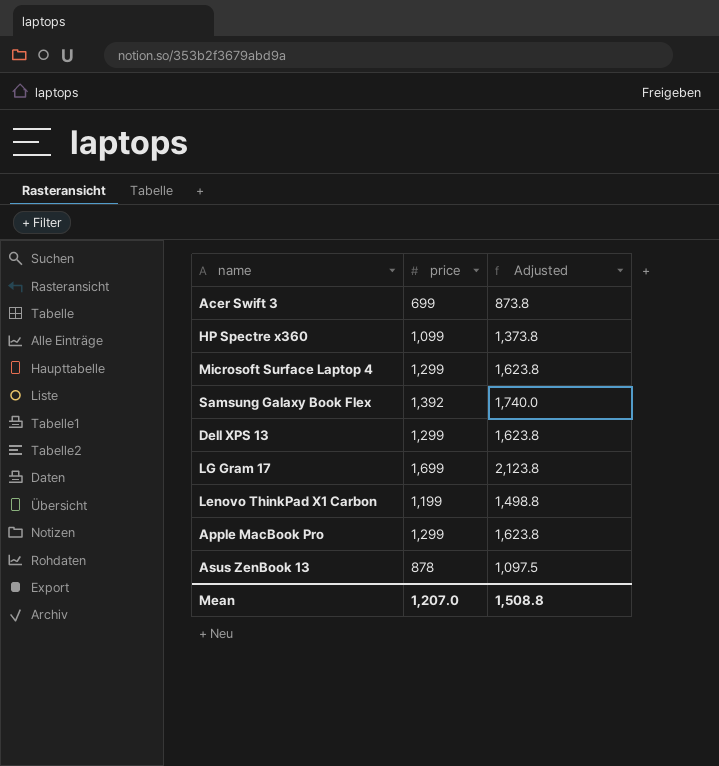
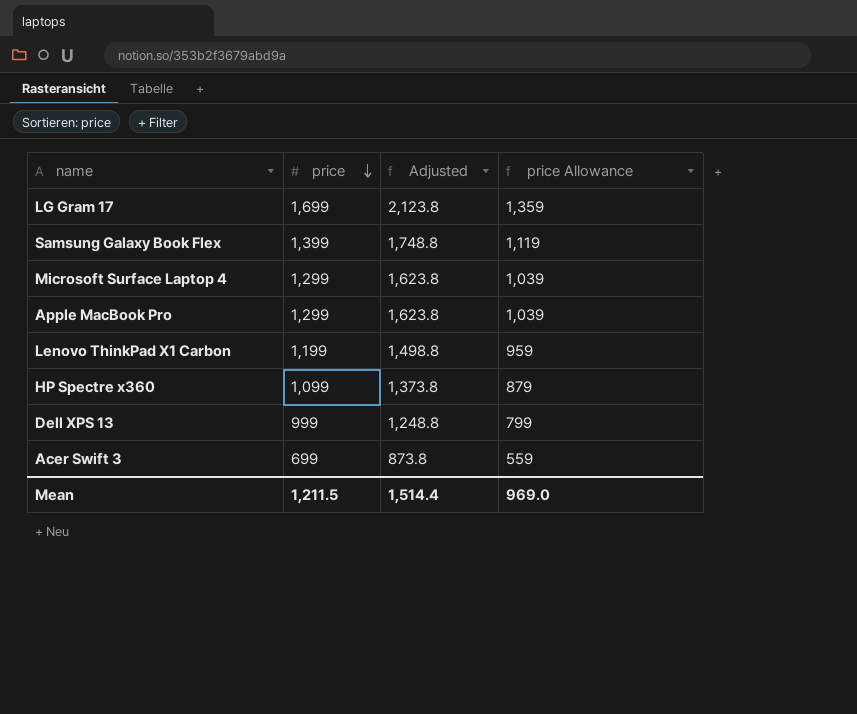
row order: none -> price descending
column price Allowance | formula: none -> [price] * 0.8
row Asus ZenBook 13: 878 | 1,097.5 -> none
Samsung Galaxy Book Flex | price: 1,392 -> 1,399
Samsung Galaxy Book Flex | Adjusted: 1,740.0 -> 1,748.8
Dell XPS 13 | price: 1,299 -> 999
Dell XPS 13 | Adjusted: 1,623.8 -> 1,248.8
Mean | price: 1,207.0 -> 1,211.5
Mean | Adjusted: 1,508.8 -> 1,514.4

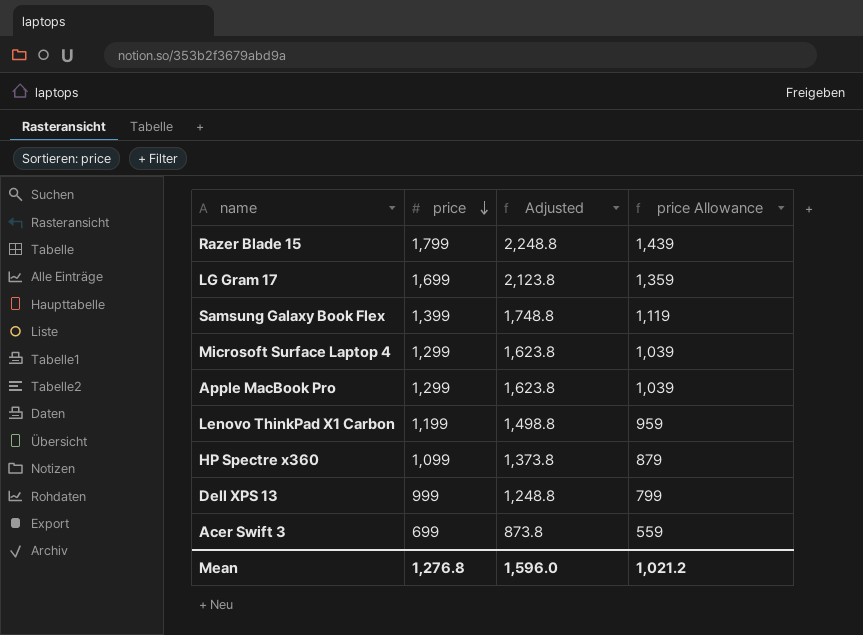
row Razer Blade 15: none -> 1,799 | 2,248.8 | 1,439
Mean | price: 1,211.5 -> 1,276.8
Mean | Adjusted: 1,514.4 -> 1,596.0
Mean | price Allowance: 969.0 -> 1,021.2

